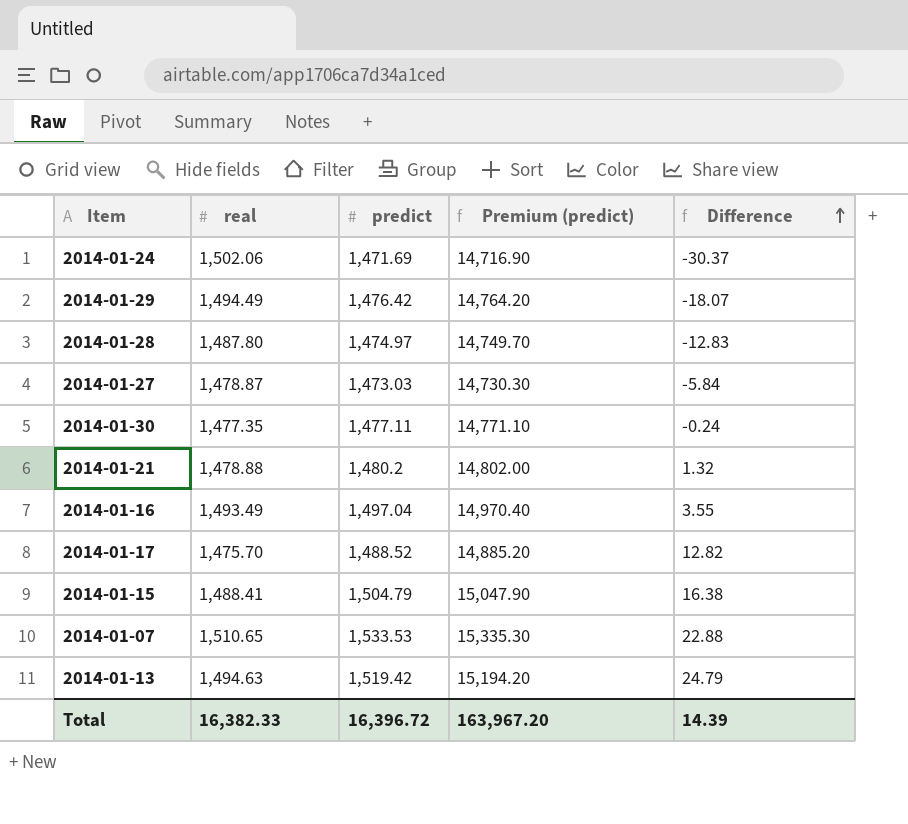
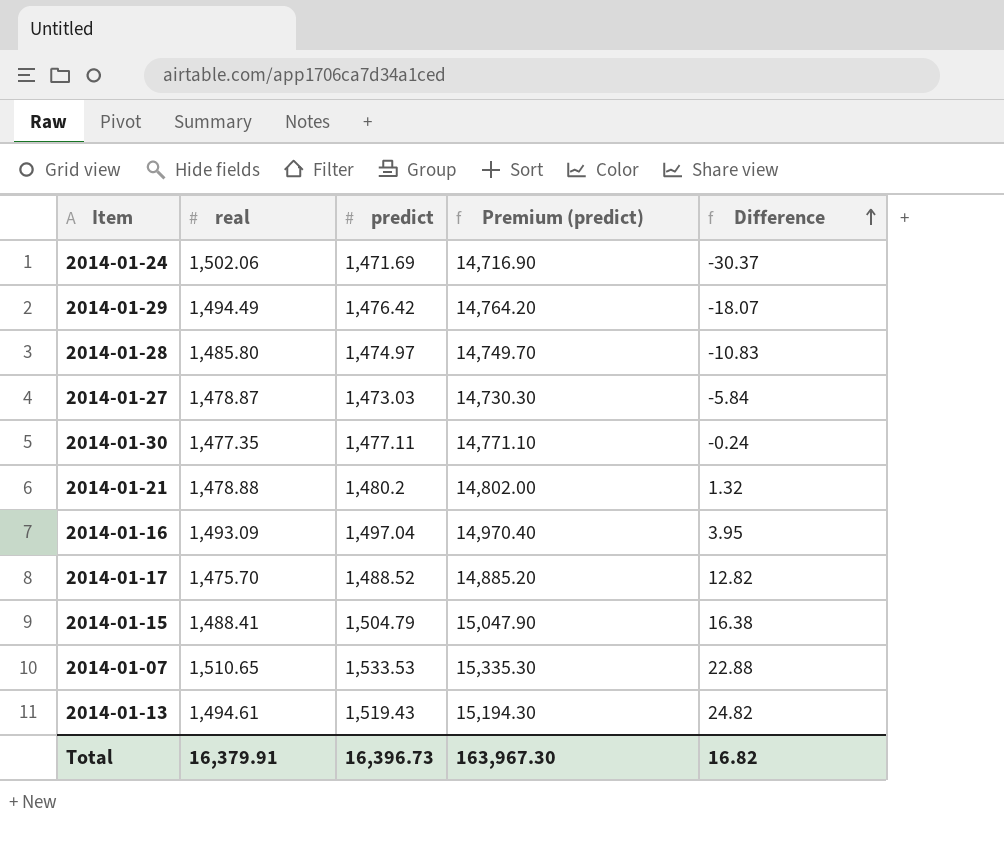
2014-01-28 | real: 1,487.80 -> 1,485.80
2014-01-28 | Difference: -12.83 -> -10.83
2014-01-16 | real: 1,493.49 -> 1,493.09
2014-01-16 | Difference: 3.55 -> 3.95
2014-01-13 | real: 1,494.63 -> 1,494.61
2014-01-13 | predict: 1,519.42 -> 1,519.43
2014-01-13 | Premium (predict): 15,194.20 -> 15,194.30
2014-01-13 | Difference: 24.79 -> 24.82
Total | real: 16,382.33 -> 16,379.91
Total | predict: 16,396.72 -> 16,396.73
Total | Premium (predict): 163,967.20 -> 163,967.30
Total | Difference: 14.39 -> 16.82

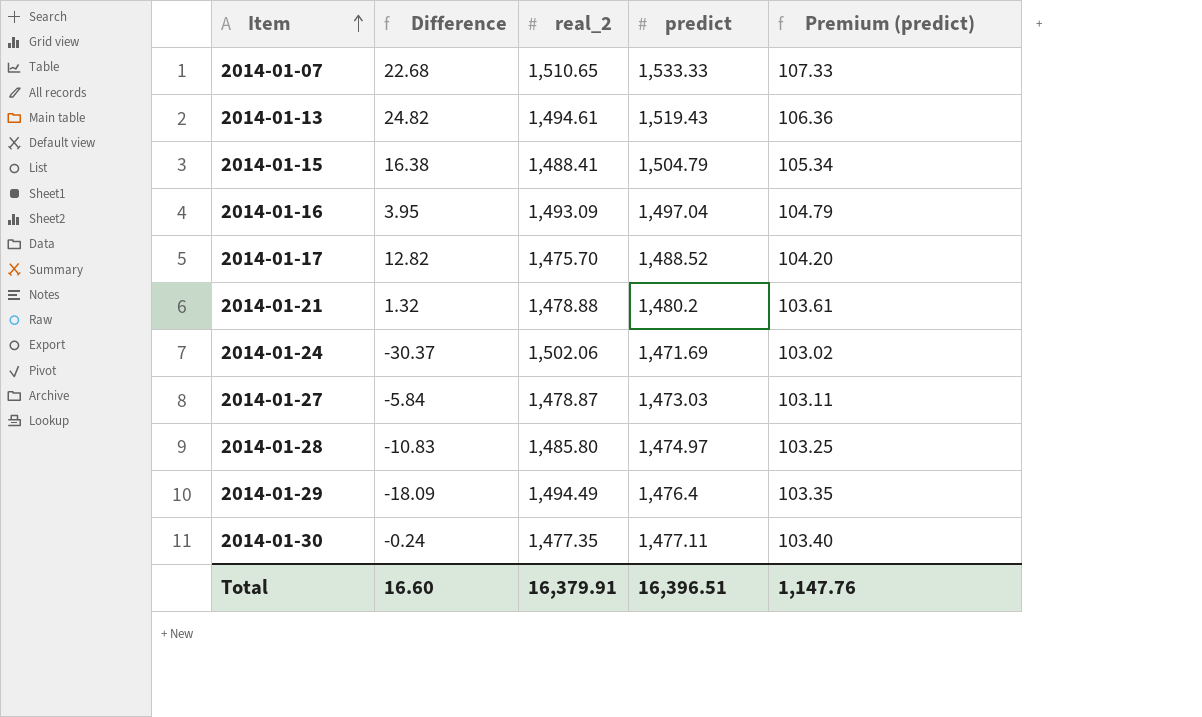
row order: Difference ascending -> Item ascending
column Difference | position: 5 -> 2
column name: real -> real_2
column Premium (predict) | formula: [predict] * 10 -> [predict] * 0.07
2014-01-07 | Difference: 22.88 -> 22.68
2014-01-07 | predict: 1,533.53 -> 1,533.33
2014-01-29 | Difference: -18.07 -> -18.09
2014-01-29 | predict: 1,476.42 -> 1,476.4
Total | Difference: 16.82 -> 16.60
Total | predict: 16,396.73 -> 16,396.51
Total | Premium (predict): 163,967.30 -> 1,147.76

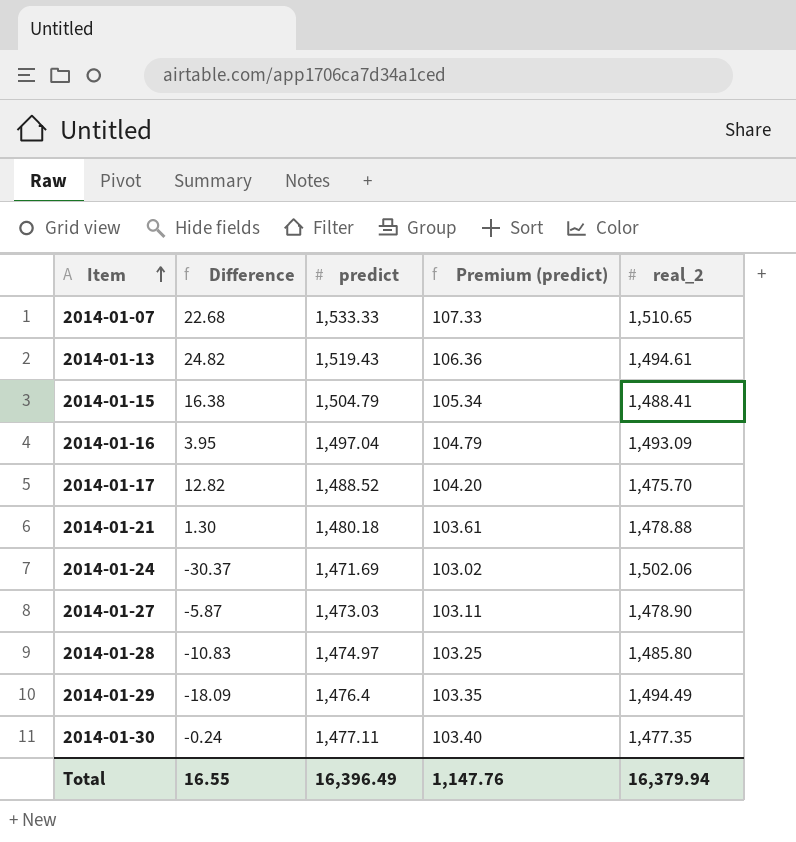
column real_2 | position: 3 -> 5
2014-01-21 | Difference: 1.32 -> 1.30
2014-01-21 | predict: 1,480.2 -> 1,480.18
2014-01-27 | Difference: -5.84 -> -5.87
2014-01-27 | real_2: 1,478.87 -> 1,478.90
Total | Difference: 16.60 -> 16.55
Total | predict: 16,396.51 -> 16,396.49
Total | real_2: 16,379.91 -> 16,379.94

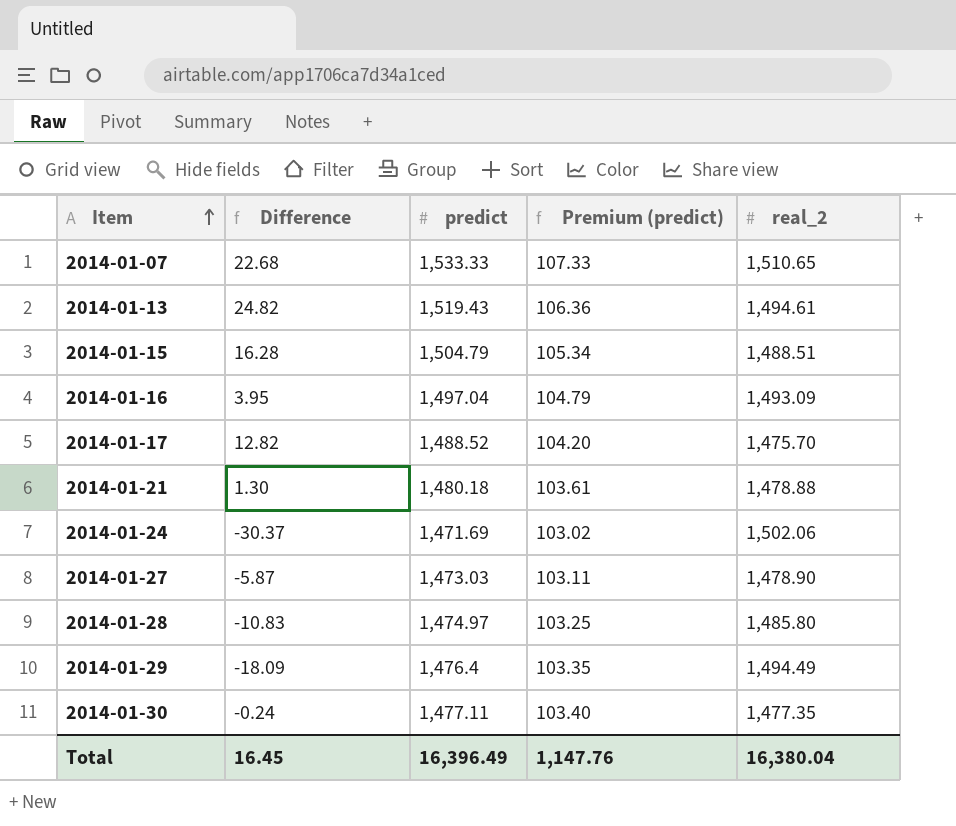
2014-01-15 | Difference: 16.38 -> 16.28
2014-01-15 | real_2: 1,488.41 -> 1,488.51
Total | Difference: 16.55 -> 16.45
Total | real_2: 16,379.94 -> 16,380.04

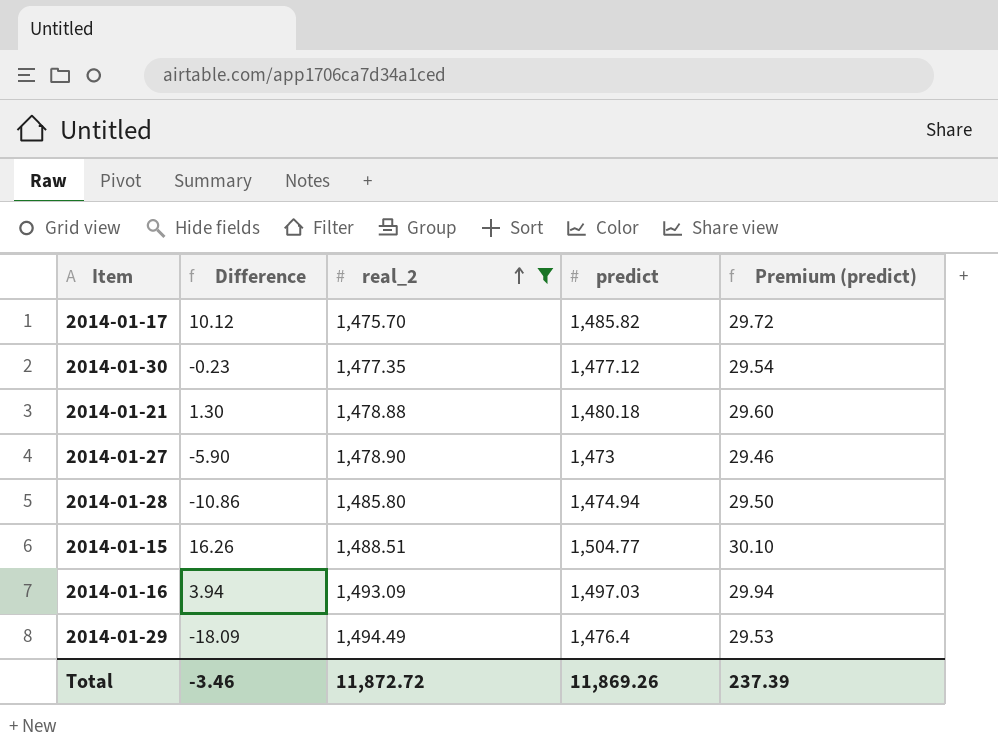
filter: none -> real_2 <= 1,494.49
row order: Item ascending -> real_2 ascending
column real_2 | position: 5 -> 3
column Premium (predict) | formula: [predict] * 0.07 -> [predict] * 0.02
2014-01-17 | Difference: 12.82 -> 10.12
2014-01-17 | predict: 1,488.52 -> 1,485.82
2014-01-30 | Difference: -0.24 -> -0.23
2014-01-30 | predict: 1,477.11 -> 1,477.12
2014-01-27 | Difference: -5.87 -> -5.90
2014-01-27 | predict: 1,473.03 -> 1,473
2014-01-28 | Difference: -10.83 -> -10.86
2014-01-28 | predict: 1,474.97 -> 1,474.94
2014-01-15 | Difference: 16.28 -> 16.26
2014-01-15 | predict: 1,504.79 -> 1,504.77
2014-01-16 | Difference: 3.95 -> 3.94
2014-01-16 | predict: 1,497.04 -> 1,497.03
Total | Difference: 16.45 -> -3.46
Total | real_2: 16,380.04 -> 11,872.72
Total | predict: 16,396.49 -> 11,869.26
Total | Premium (predict): 1,147.76 -> 237.39

